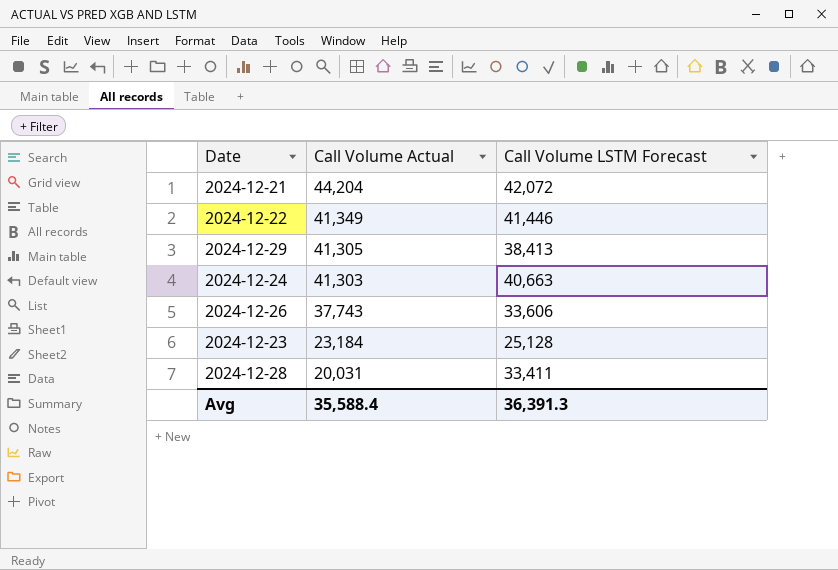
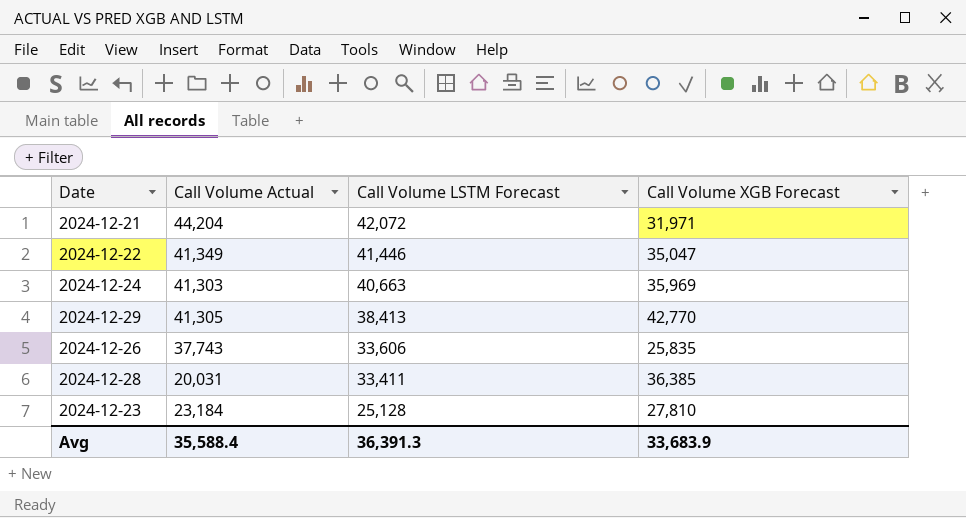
row order: Call Volume Actual descending -> Call Volume LSTM Forecast descending
column Call Volume XGB Forecast | position: none -> 4

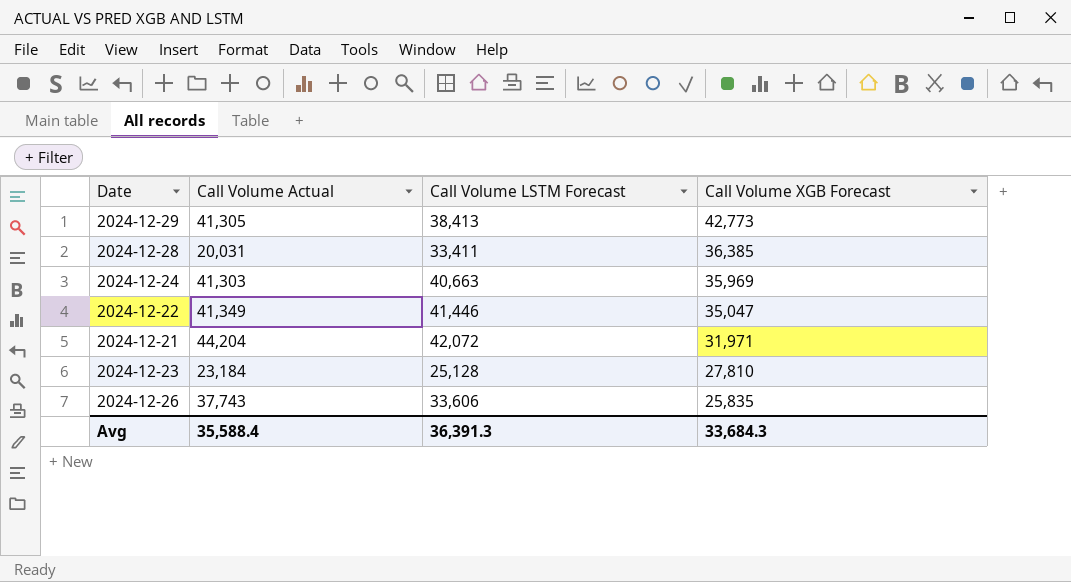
row order: Call Volume LSTM Forecast descending -> Call Volume XGB Forecast descending
2024-12-29 | Call Volume XGB Forecast: 42,770 -> 42,773
Avg | Call Volume XGB Forecast: 33,683.9 -> 33,684.3

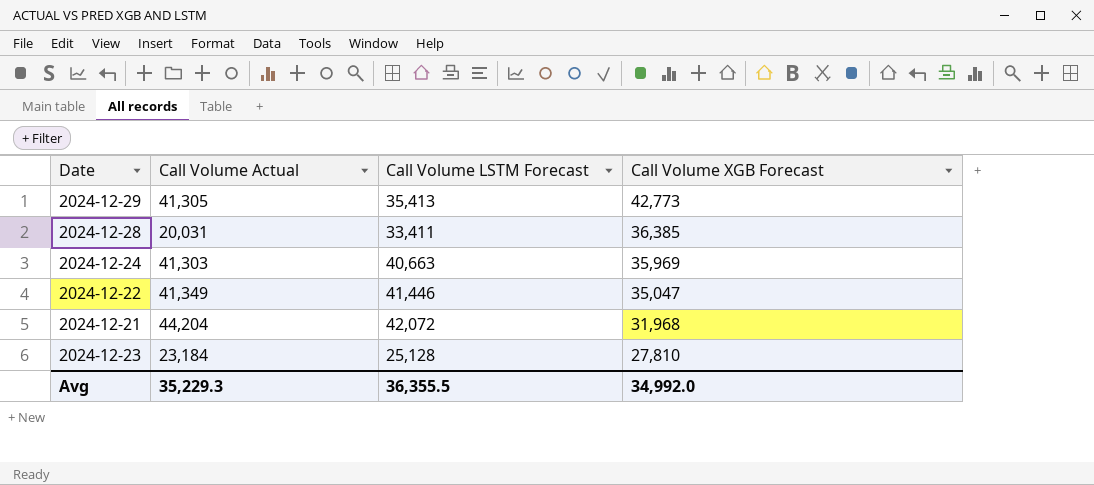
row 2024-12-26: 37,743 | 33,606 | 25,835 -> none
2024-12-29 | Call Volume LSTM Forecast: 38,413 -> 35,413
2024-12-21 | Call Volume XGB Forecast: 31,971 -> 31,968
Avg | Call Volume Actual: 35,588.4 -> 35,229.3
Avg | Call Volume LSTM Forecast: 36,391.3 -> 36,355.5
Avg | Call Volume XGB Forecast: 33,684.3 -> 34,992.0

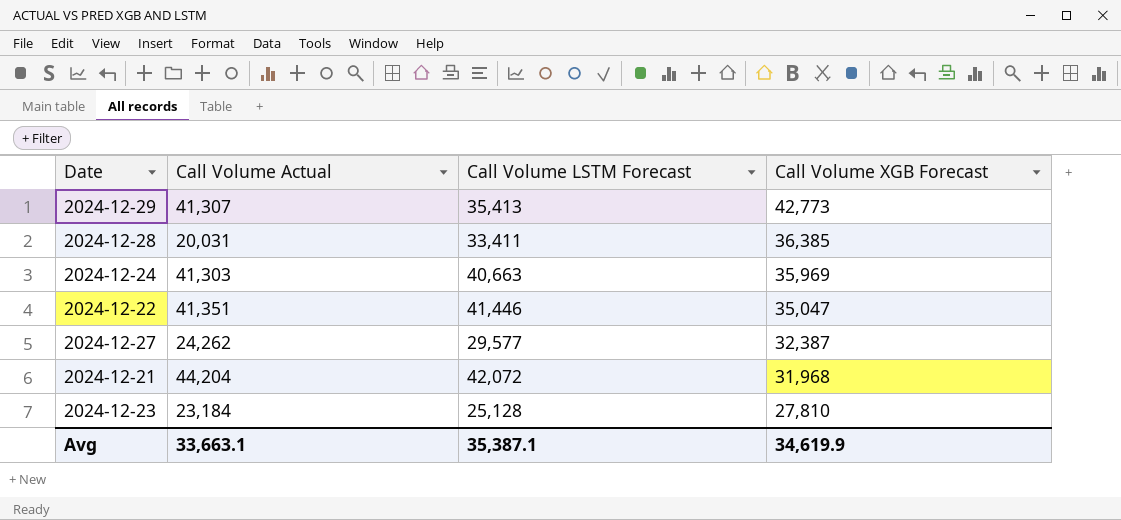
2024-12-29 | Call Volume Actual: 41,305 -> 41,307
2024-12-22 | Call Volume Actual: 41,349 -> 41,351
row 2024-12-27: none -> 24,262 | 29,577 | 32,387
Avg | Call Volume Actual: 35,229.3 -> 33,663.1
Avg | Call Volume LSTM Forecast: 36,355.5 -> 35,387.1
Avg | Call Volume XGB Forecast: 34,992.0 -> 34,619.9

